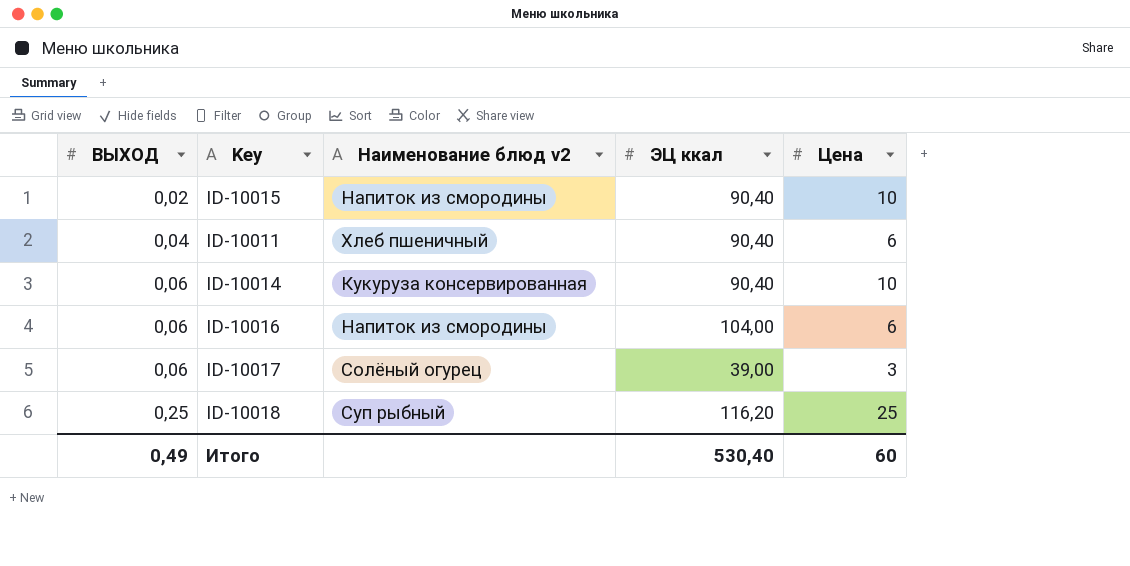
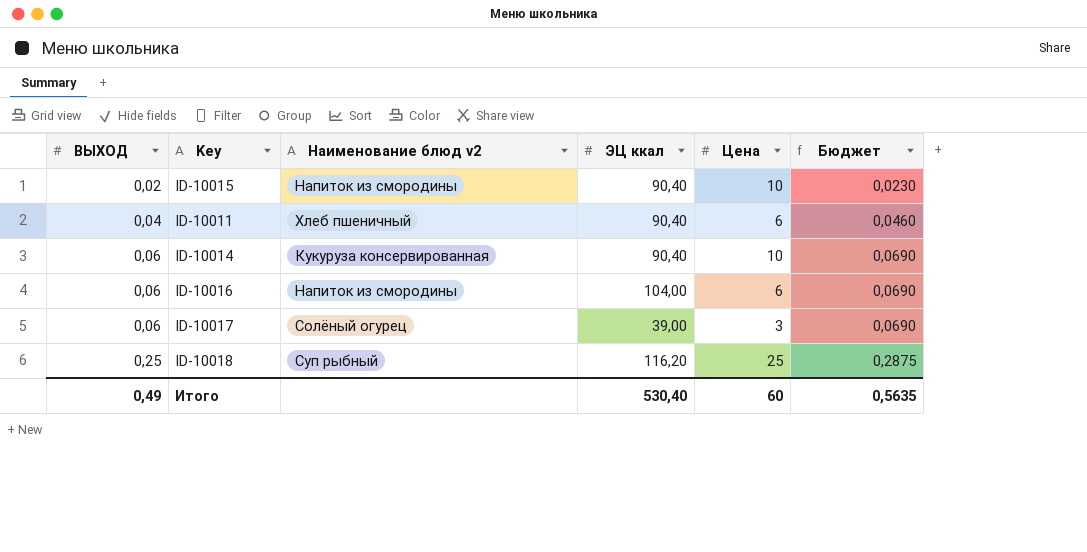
column Бюджет | formula: none -> [ВЫХОД] * 1,15

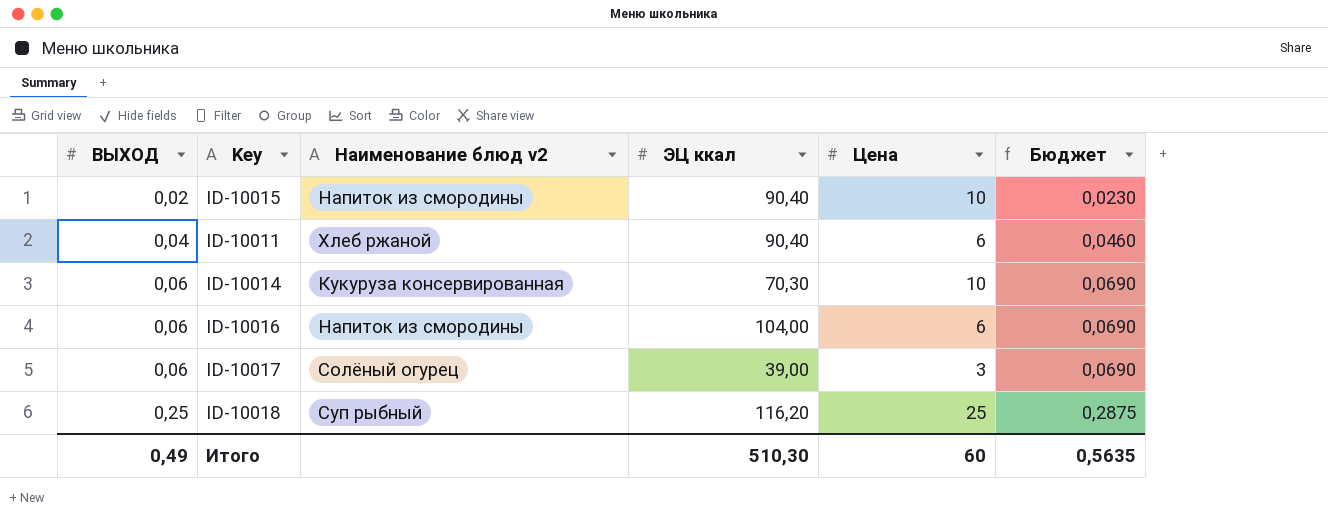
ID-10011 | Наименование блюд v2: Хлеб пшеничный -> Хлеб ржаной
ID-10014 | ЭЦ ккал: 90,40 -> 70,30
Итого | ЭЦ ккал: 530,40 -> 510,30

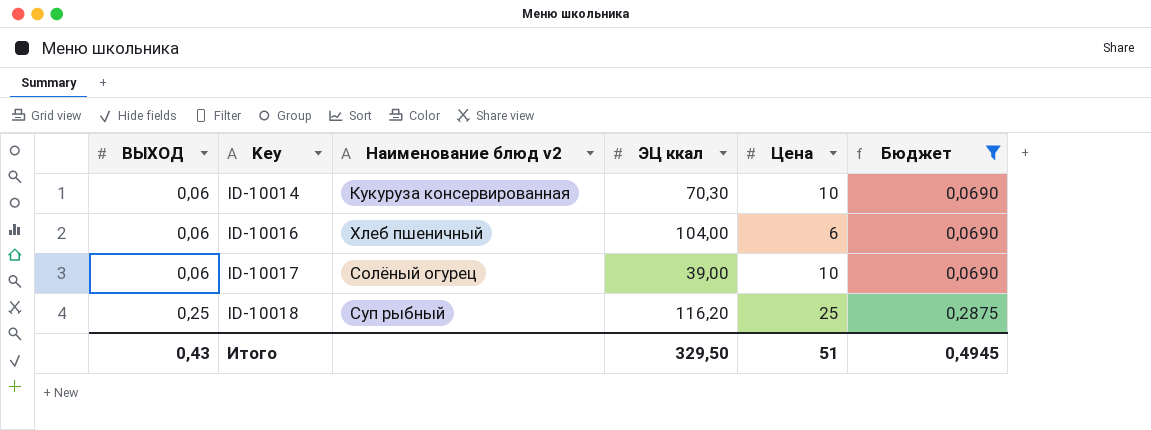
filter: none -> Бюджет >= 0,0690
ID-10016 | Наименование блюд v2: Напиток из смородины -> Хлеб пшеничный
ID-10017 | Цена: 3 -> 10
Итого | ВЫХОД: 0,49 -> 0,43
Итого | ЭЦ ккал: 510,30 -> 329,50
Итого | Цена: 60 -> 51
Итого | Бюджет: 0,5635 -> 0,4945

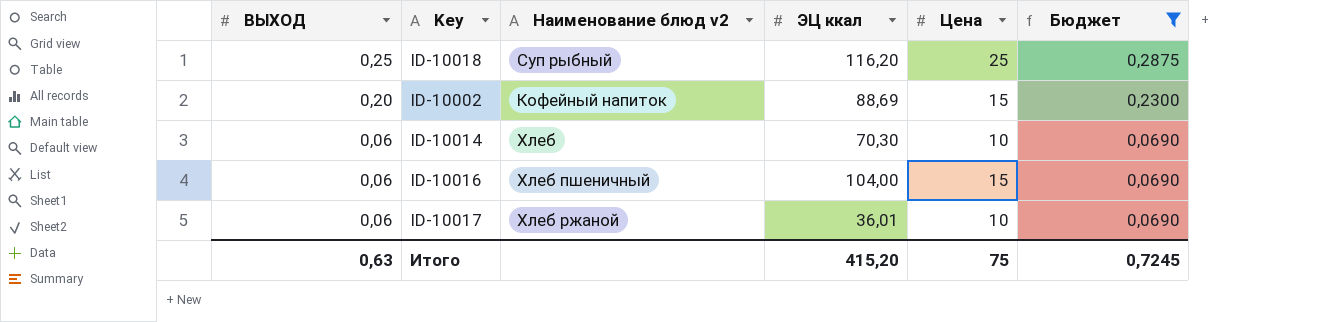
row order: ВЫХОД ascending -> ВЫХОД descending
row ID-10002: none -> 0,20 | Кофейный напиток | 88,69 | 15 | 0,2300
ID-10014 | Наименование блюд v2: Кукуруза консервированная -> Хлеб
ID-10016 | Цена: 6 -> 15
ID-10017 | Наименование блюд v2: Солёный огурец -> Хлеб ржаной
ID-10017 | ЭЦ ккал: 39,00 -> 36,01
Итого | ВЫХОД: 0,43 -> 0,63
Итого | ЭЦ ккал: 329,50 -> 415,20
Итого | Цена: 51 -> 75
Итого | Бюджет: 0,4945 -> 0,7245

